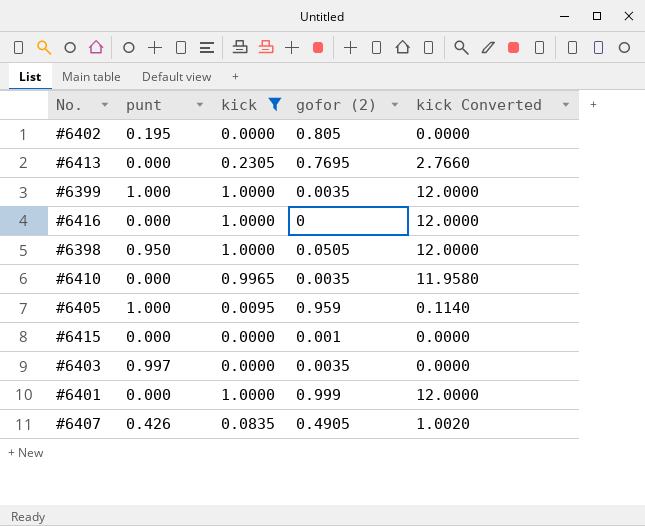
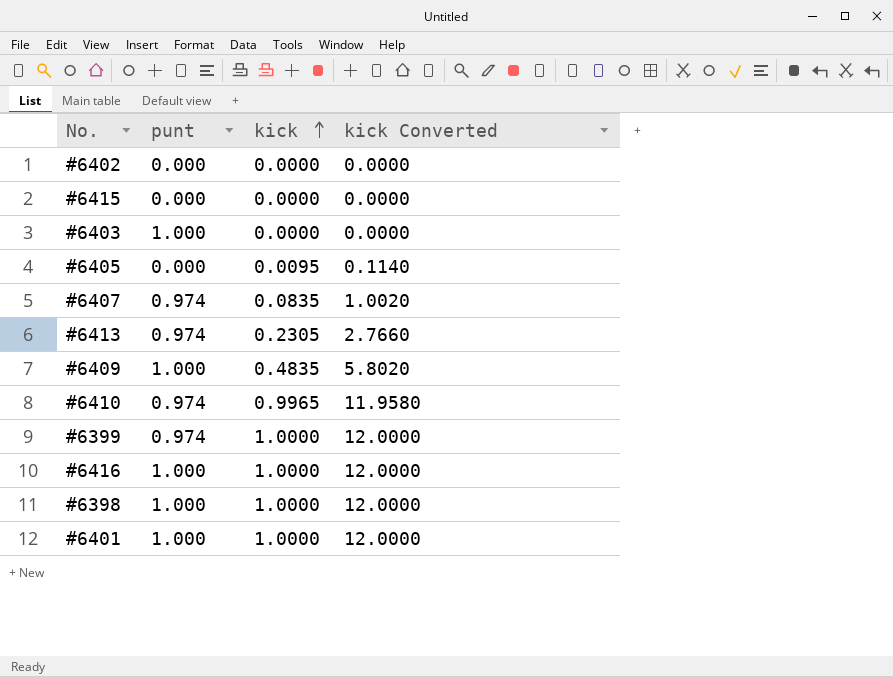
filter: kick != 0.4835 -> none
row order: none -> kick ascending
column gofor (2) | position: 4 -> none
#6402 | punt: 0.195 -> 0.000
#6403 | punt: 0.997 -> 1.000
#6405 | punt: 1.000 -> 0.000
#6407 | punt: 0.426 -> 0.974
#6413 | punt: 0.000 -> 0.974
#6410 | punt: 0.000 -> 0.974
#6399 | punt: 1.000 -> 0.974
#6416 | punt: 0.000 -> 1.000
#6398 | punt: 0.950 -> 1.000
#6401 | punt: 0.000 -> 1.000

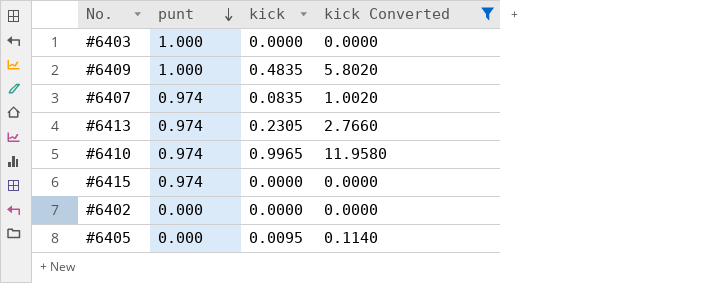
filter: none -> kick Converted != 12.0000
row order: kick ascending -> punt descending
#6415 | punt: 0.000 -> 0.974

